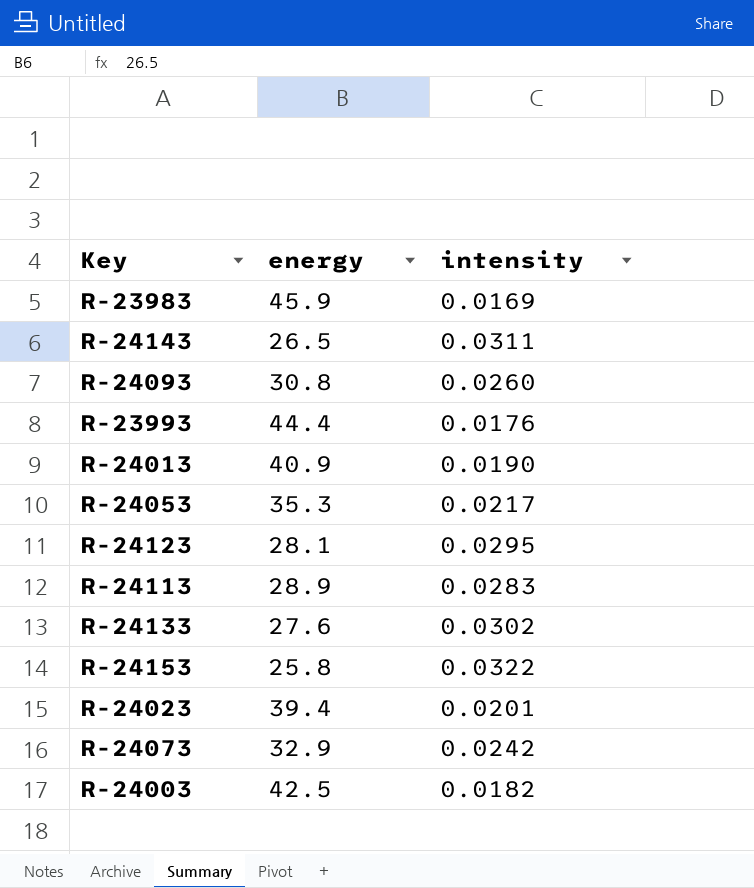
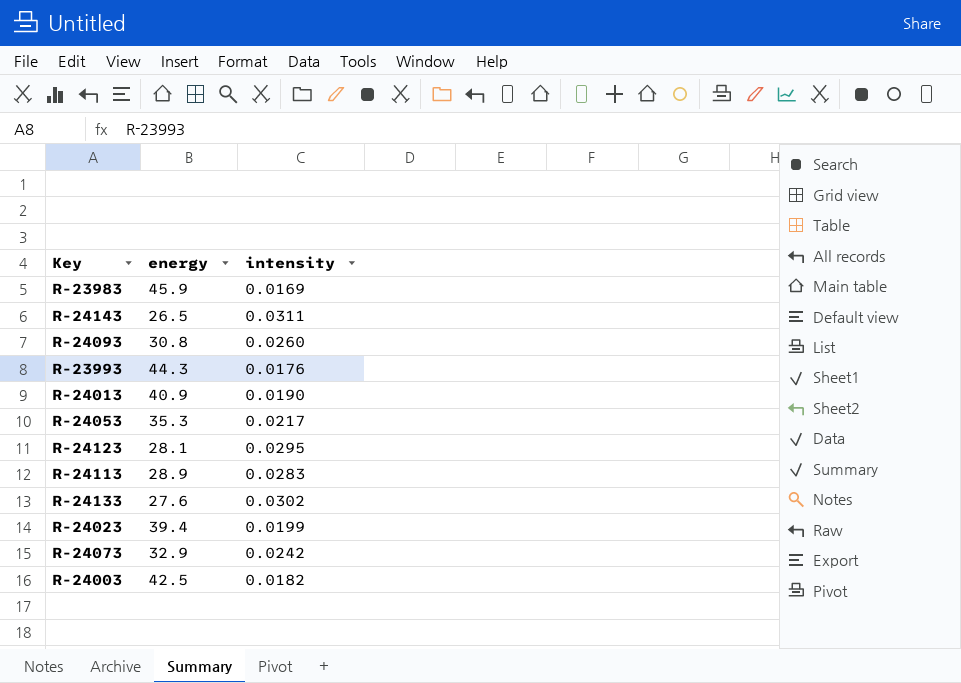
row R-24153: 25.8 | 0.0322 -> none
R-23993 | energy: 44.4 -> 44.3
R-24023 | intensity: 0.0201 -> 0.0199

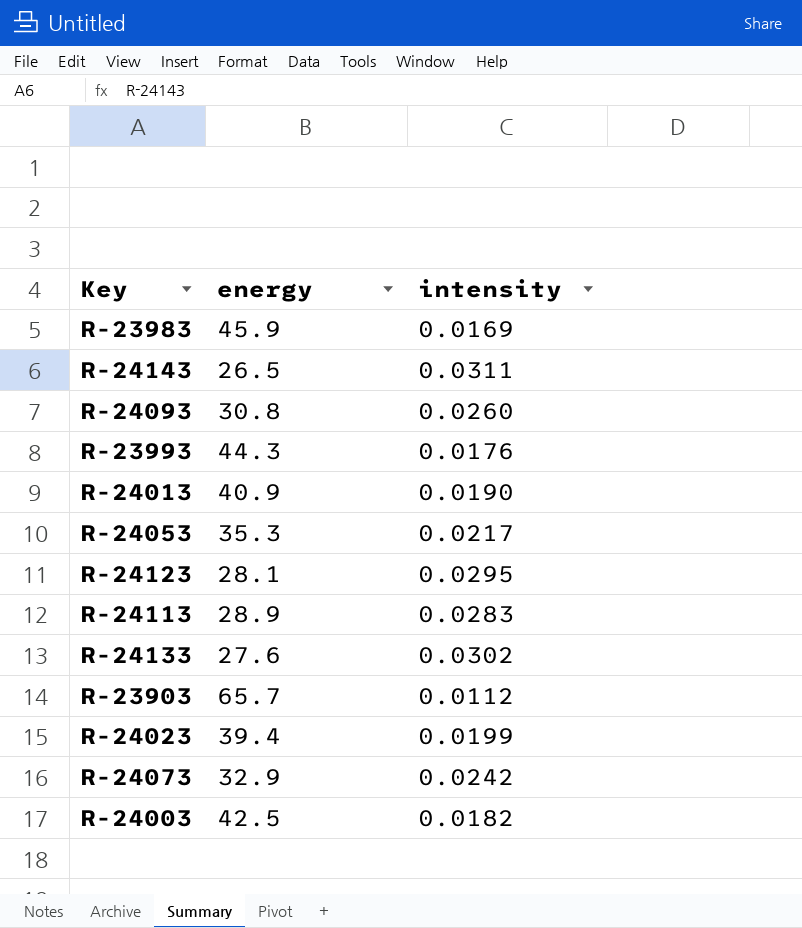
row R-23903: none -> 65.7 | 0.0112

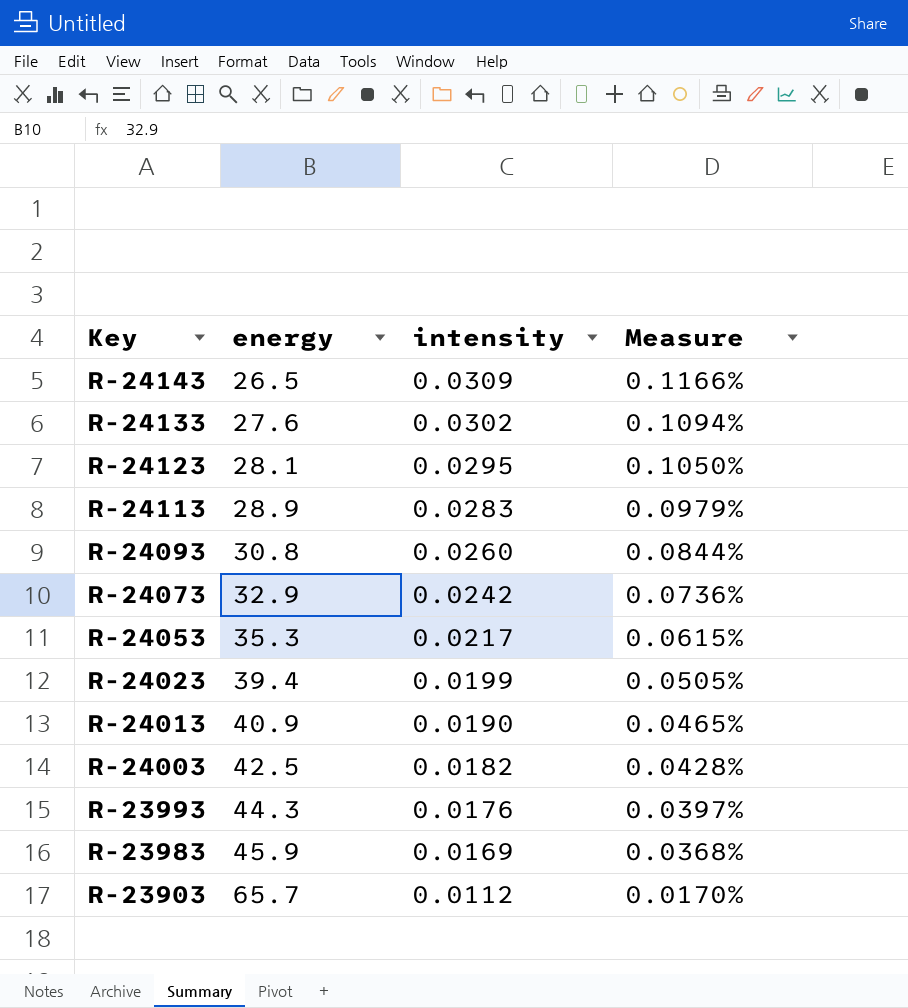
row order: none -> Key descending
column Measure | formula: none -> [intensity] / [energy]
R-24143 | intensity: 0.0311 -> 0.0309

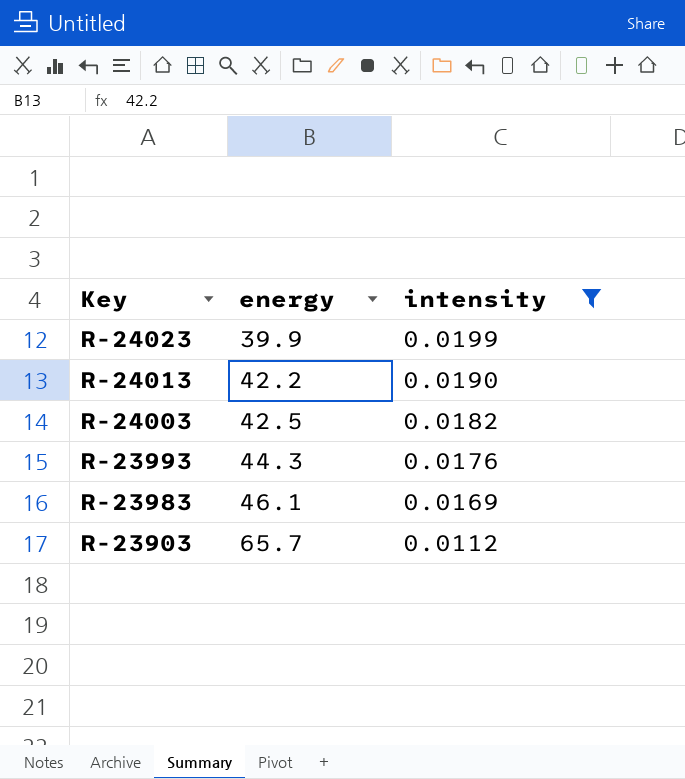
filter: none -> intensity <= 0.0199
column Measure | formula: [intensity] / [energy] -> none
R-24023 | energy: 39.4 -> 39.9
R-24013 | energy: 40.9 -> 42.2
R-23983 | energy: 45.9 -> 46.1

